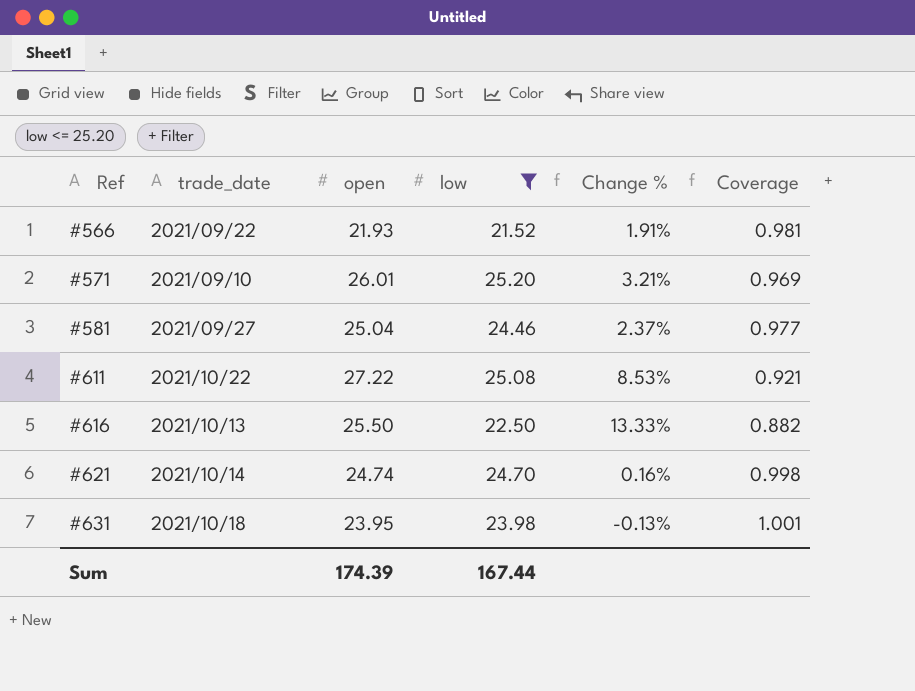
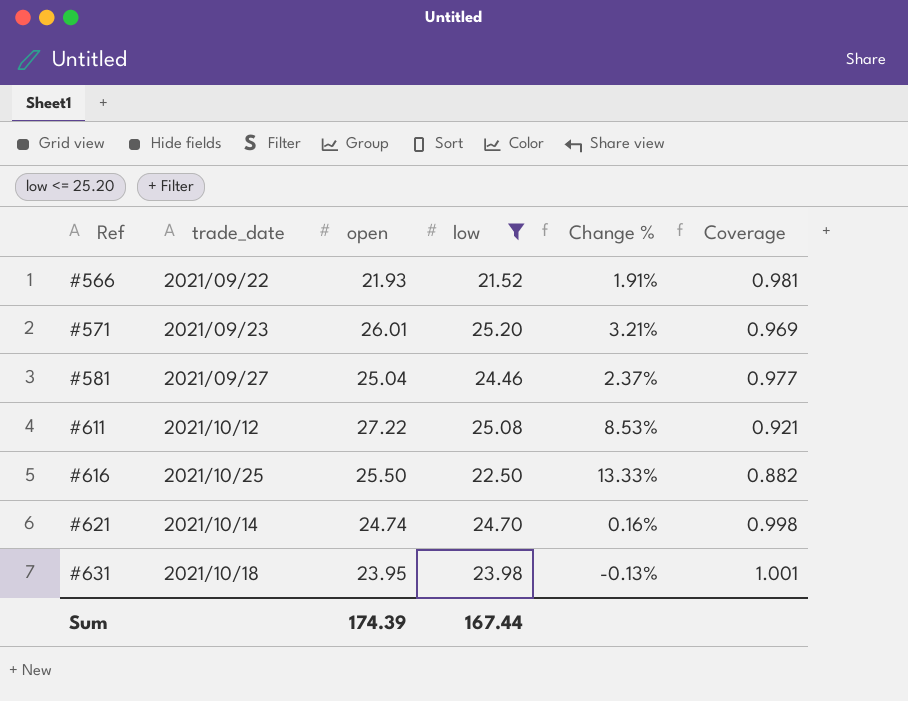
#571 | trade_date: 2021/09/10 -> 2021/09/23
#611 | trade_date: 2021/10/22 -> 2021/10/12
#616 | trade_date: 2021/10/13 -> 2021/10/25

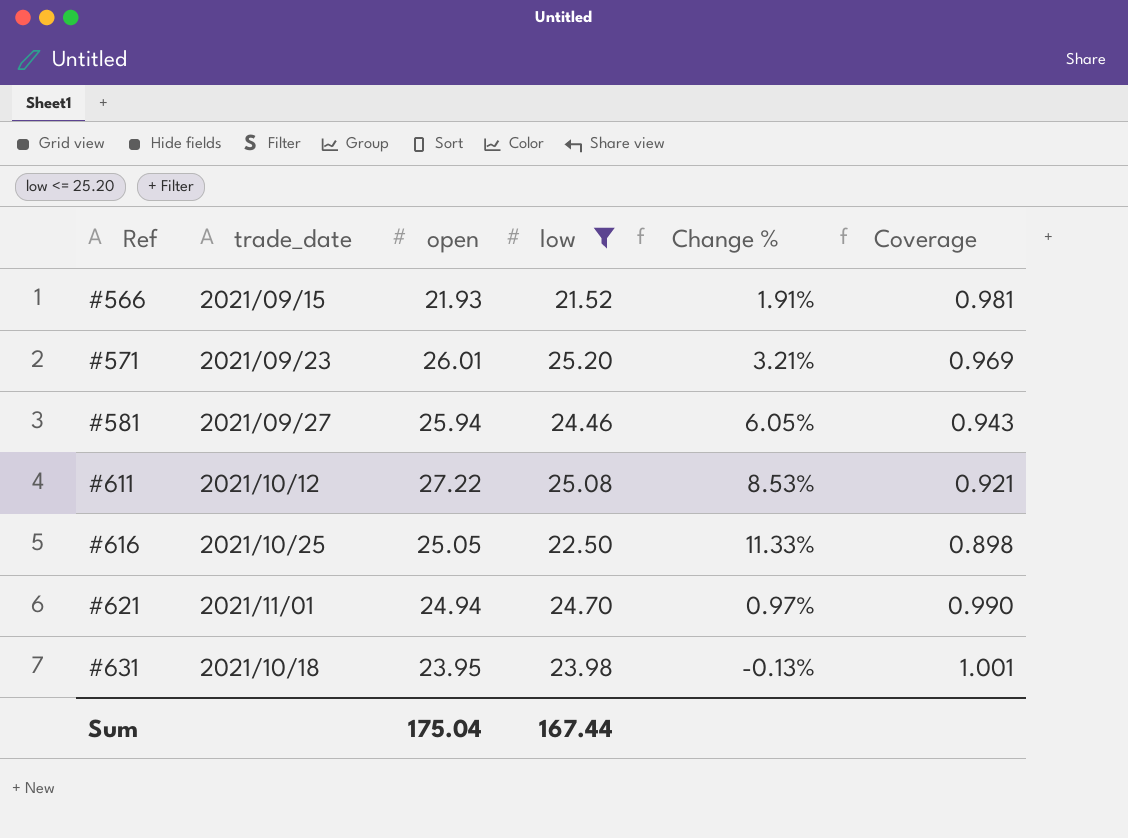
#566 | trade_date: 2021/09/22 -> 2021/09/15
#581 | open: 25.04 -> 25.94
#581 | Change %: 2.37% -> 6.05%
#581 | Coverage: 0.977 -> 0.943
#616 | open: 25.50 -> 25.05
#616 | Change %: 13.33% -> 11.33%
#616 | Coverage: 0.882 -> 0.898
#621 | trade_date: 2021/10/14 -> 2021/11/01
#621 | open: 24.74 -> 24.94
#621 | Change %: 0.16% -> 0.97%
#621 | Coverage: 0.998 -> 0.990
Sum | open: 174.39 -> 175.04

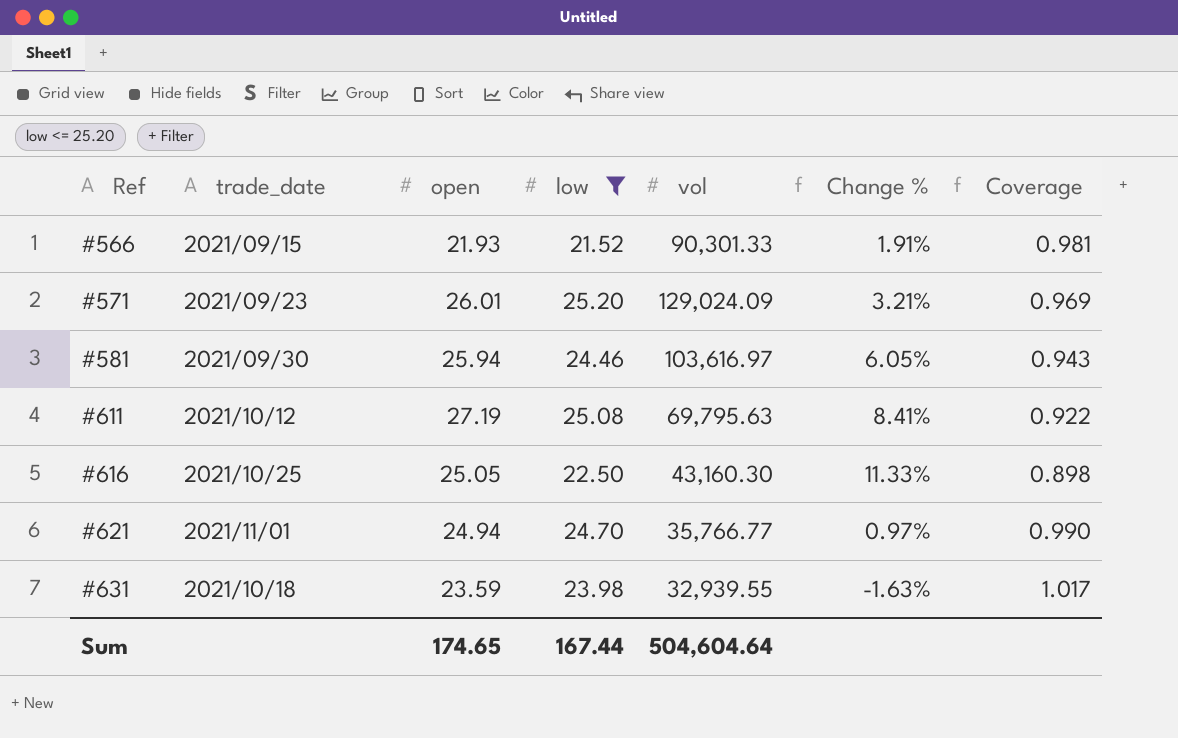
column vol | position: none -> 5
#581 | trade_date: 2021/09/27 -> 2021/09/30
#611 | open: 27.22 -> 27.19
#611 | Change %: 8.53% -> 8.41%
#611 | Coverage: 0.921 -> 0.922
#631 | open: 23.95 -> 23.59
#631 | Change %: -0.13% -> -1.63%
#631 | Coverage: 1.001 -> 1.017
Sum | open: 175.04 -> 174.65

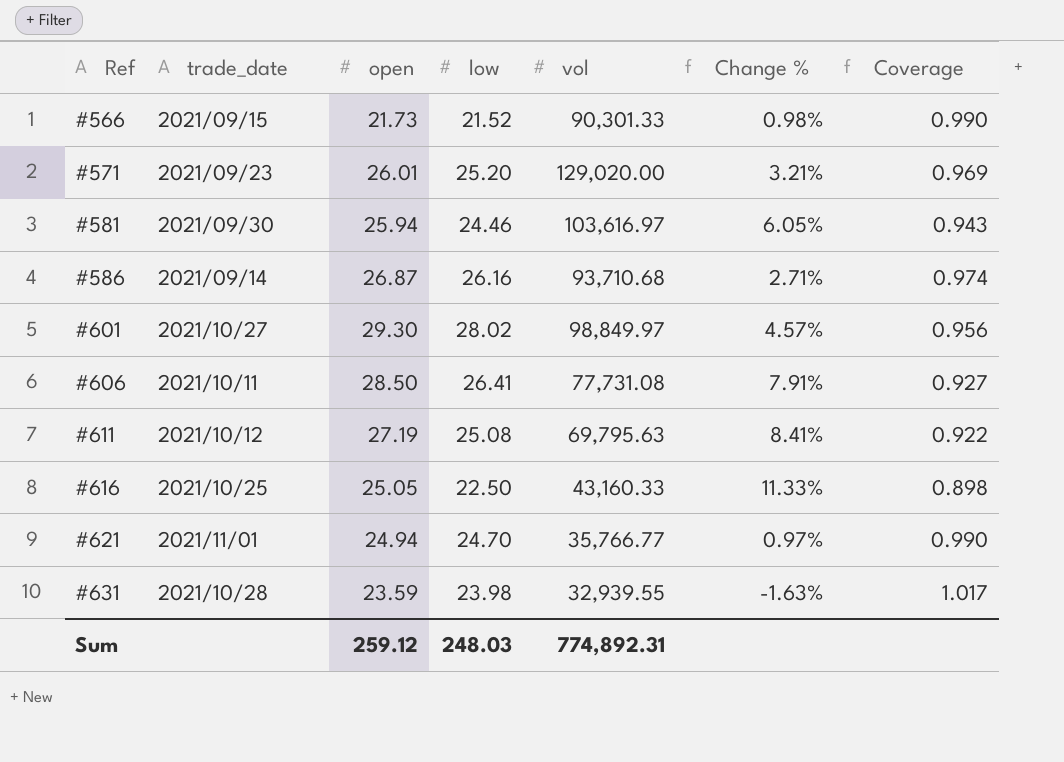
filter: low <= 25.20 -> none
#566 | open: 21.93 -> 21.73
#566 | Change %: 1.91% -> 0.98%
#566 | Coverage: 0.981 -> 0.990
#571 | vol: 129,024.09 -> 129,020.00
#616 | vol: 43,160.30 -> 43,160.33
#631 | trade_date: 2021/10/18 -> 2021/10/28
Sum | open: 174.65 -> 259.12
Sum | low: 167.44 -> 248.03
Sum | vol: 504,604.64 -> 774,892.31

